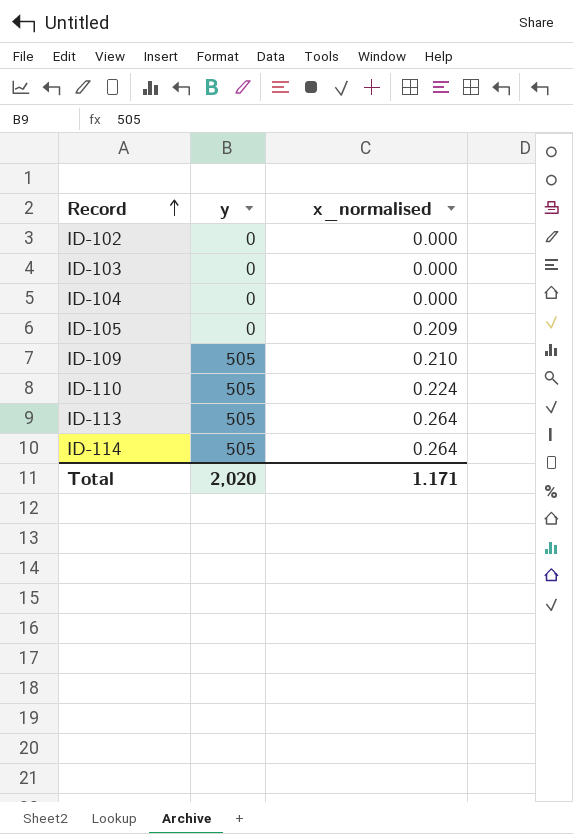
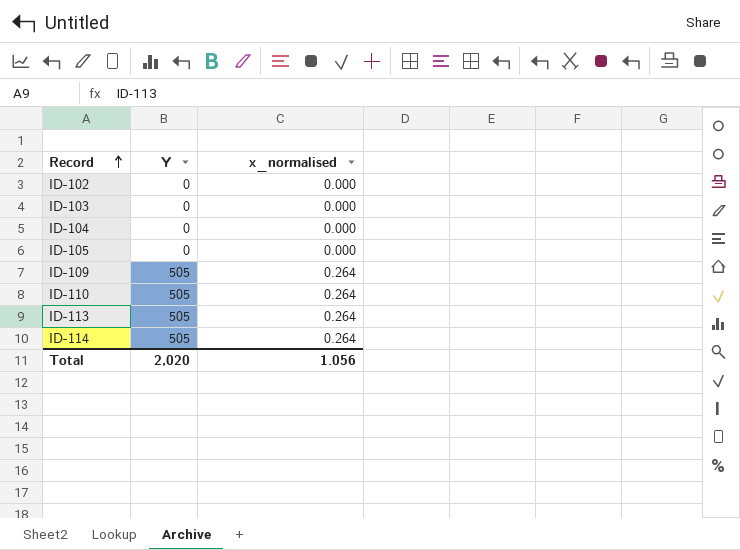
column name: y -> Y
ID-105 | x_normalised: 0.209 -> 0.000
ID-109 | x_normalised: 0.210 -> 0.264
ID-110 | x_normalised: 0.224 -> 0.264
Total | x_normalised: 1.171 -> 1.056

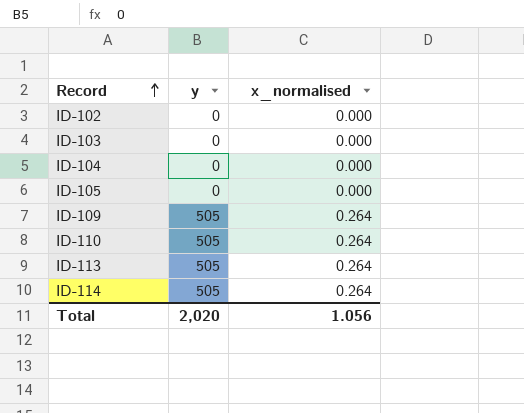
column name: Y -> y

